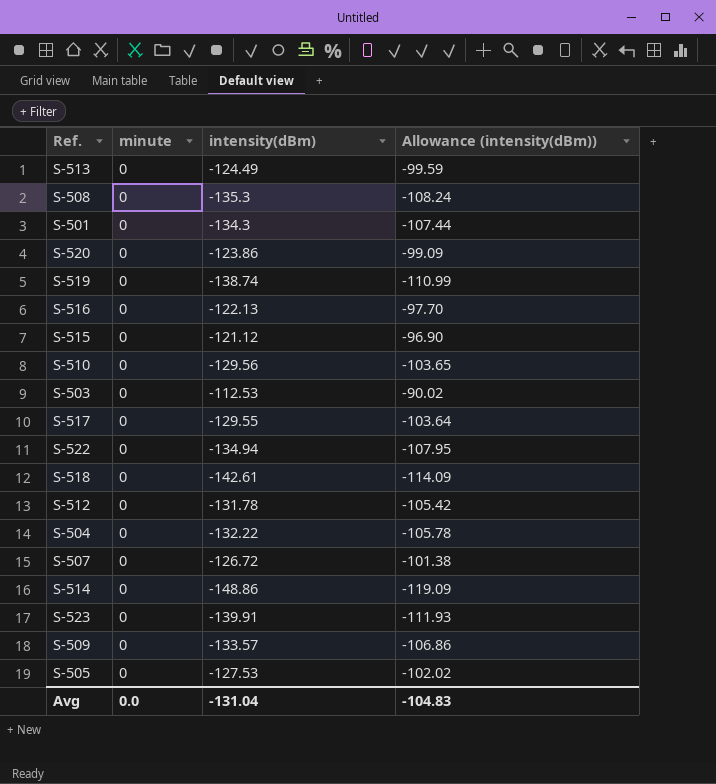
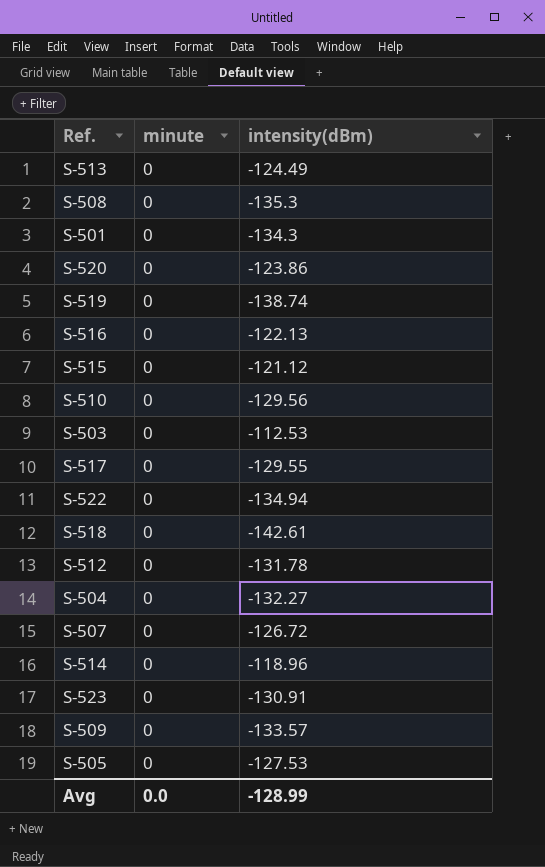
column Allowance (intensity(dBm)) | formula: [intensity(dBm)] * 0.8 -> none
S-504 | intensity(dBm): -132.22 -> -132.27
S-514 | intensity(dBm): -148.86 -> -118.96
S-523 | intensity(dBm): -139.91 -> -130.91
Avg | intensity(dBm): -131.04 -> -128.99

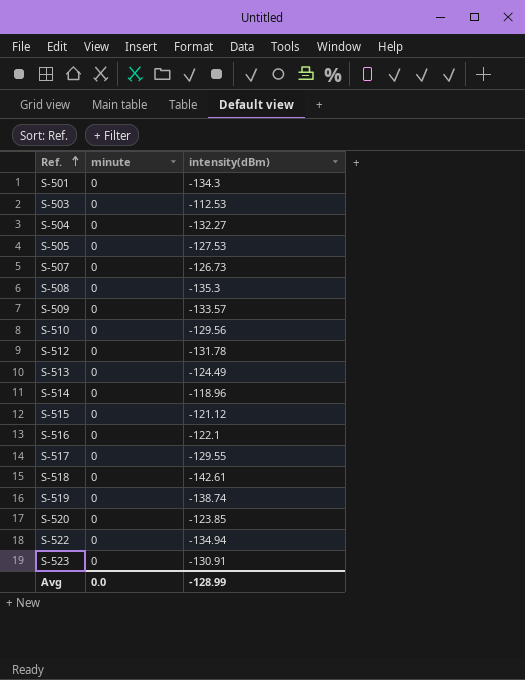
row order: none -> Ref. ascending
S-507 | intensity(dBm): -126.72 -> -126.73
S-516 | intensity(dBm): -122.13 -> -122.1
S-520 | intensity(dBm): -123.86 -> -123.85

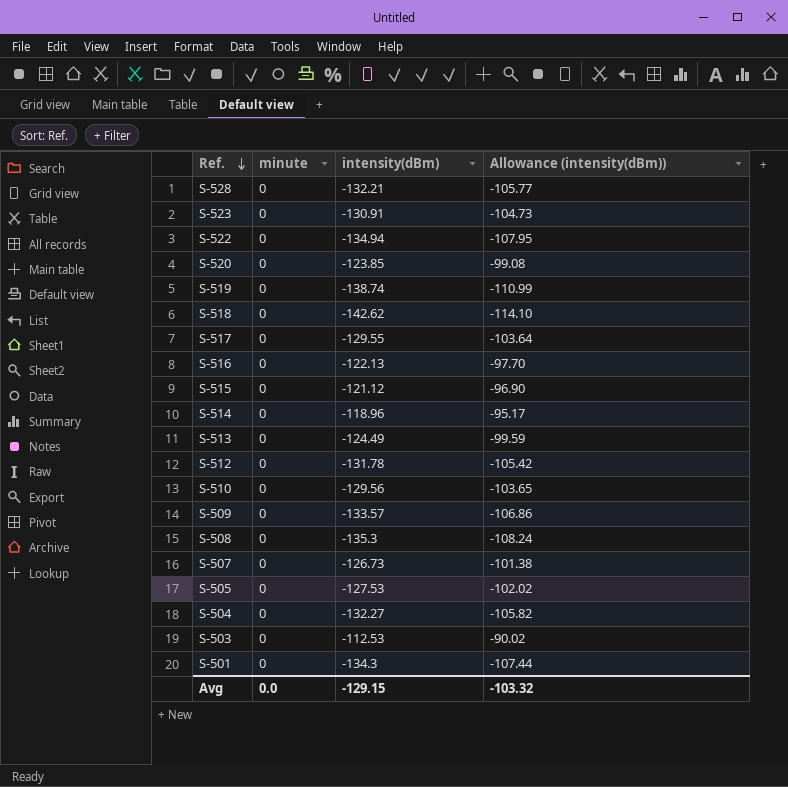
row order: Ref. ascending -> Ref. descending
column Allowance (intensity(dBm)) | formula: none -> [intensity(dBm)] * 0.8
row S-528: none -> 0 | -132.21 | -105.77
S-518 | intensity(dBm): -142.61 -> -142.62
S-516 | intensity(dBm): -122.1 -> -122.13
Avg | intensity(dBm): -128.99 -> -129.15

